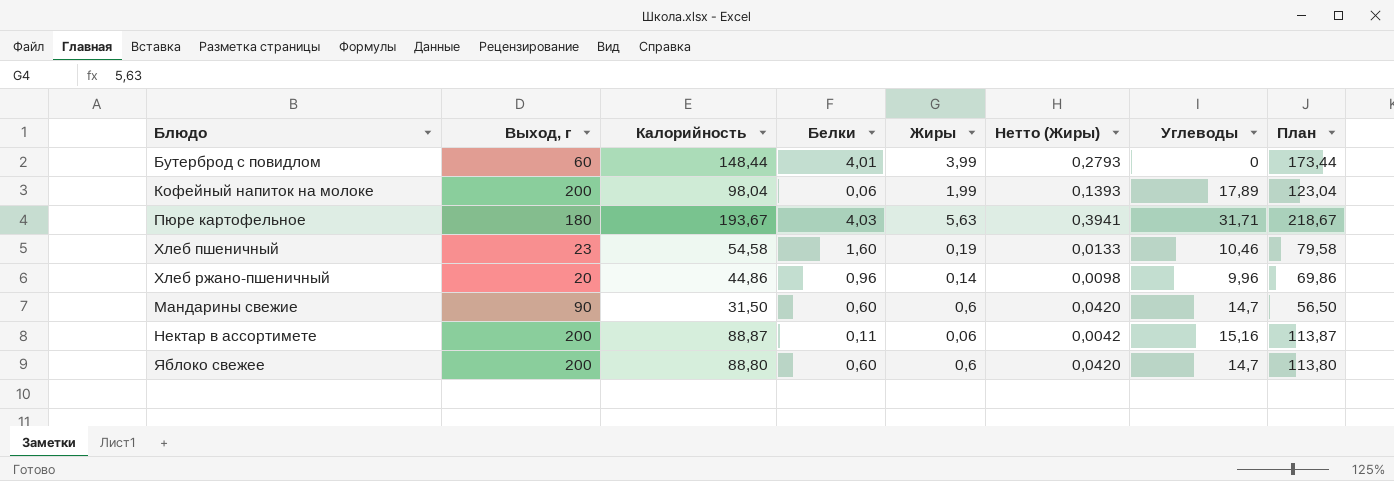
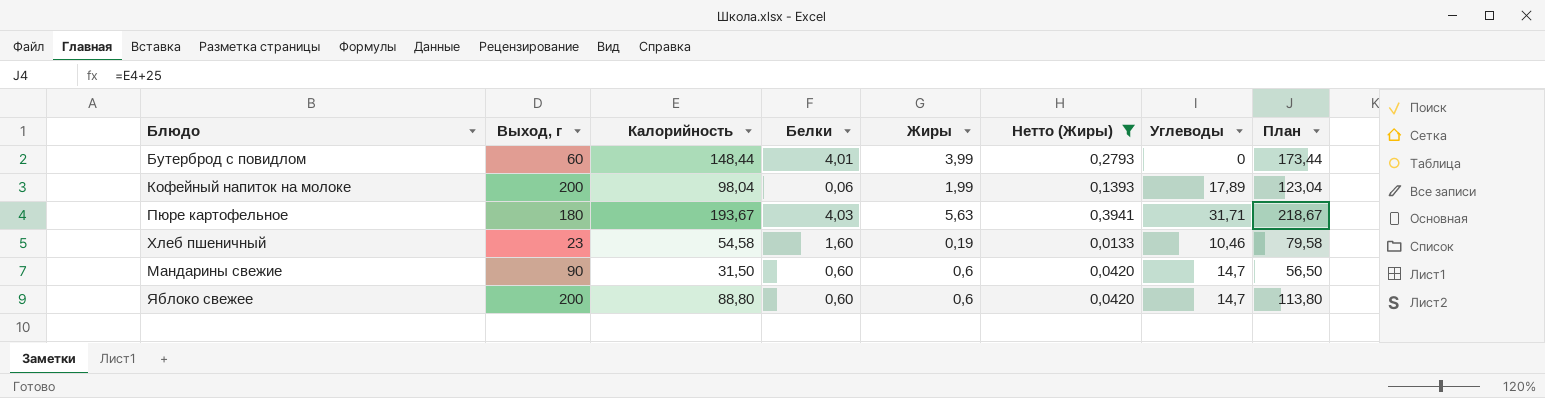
filter: none -> Нетто (Жиры) >= 0,0133

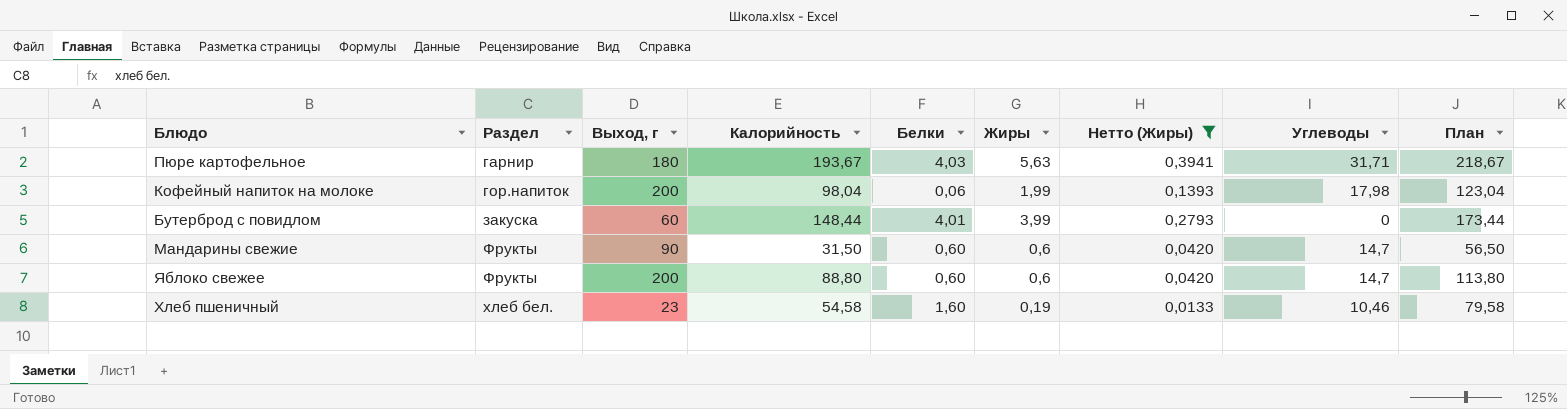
row order: none -> Раздел ascending
column Раздел | position: none -> 2
Кофейный напиток на молоке | Углеводы: 17,89 -> 17,98

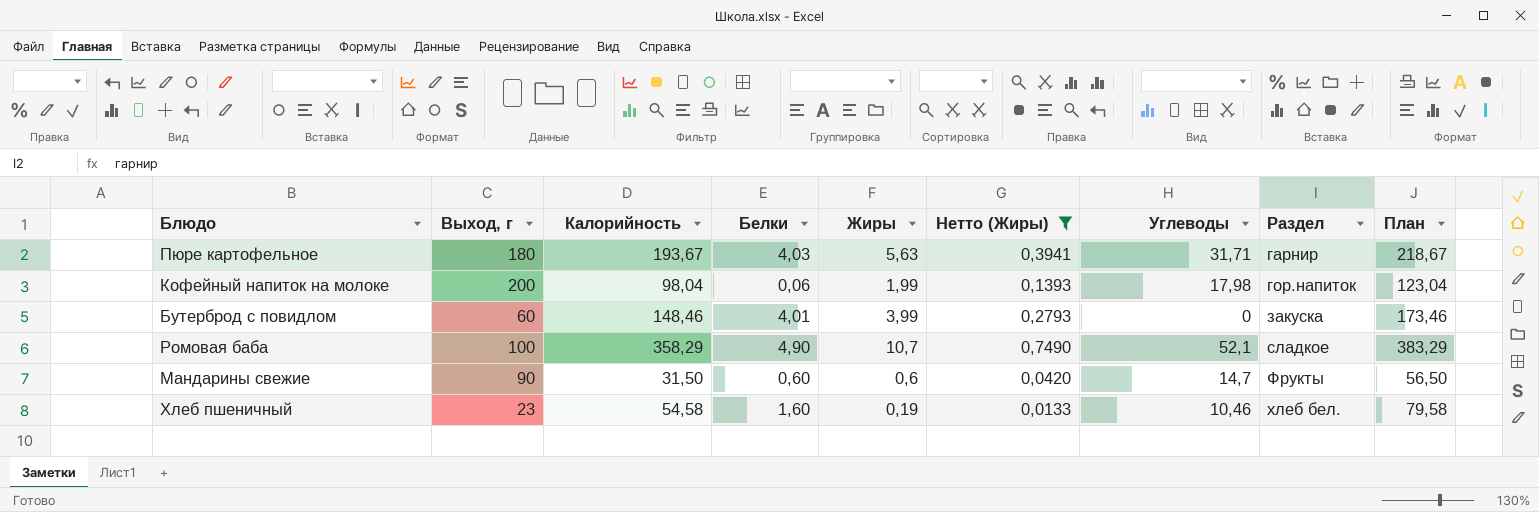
column Раздел | position: 2 -> 8
row Яблоко свежее: Фрукты | 200 | 88,80 | 0,60 | 0,6 | 0,0420 | 14,7 | 113,80 -> none
Бутерброд с повидлом | Калорийность: 148,44 -> 148,46
Бутерброд с повидлом | План: 173,44 -> 173,46
row Ромовая баба: none -> 100 | 358,29 | 4,90 | 10,7 | 0,7490 | 52,1 | сладкое | 383,29

